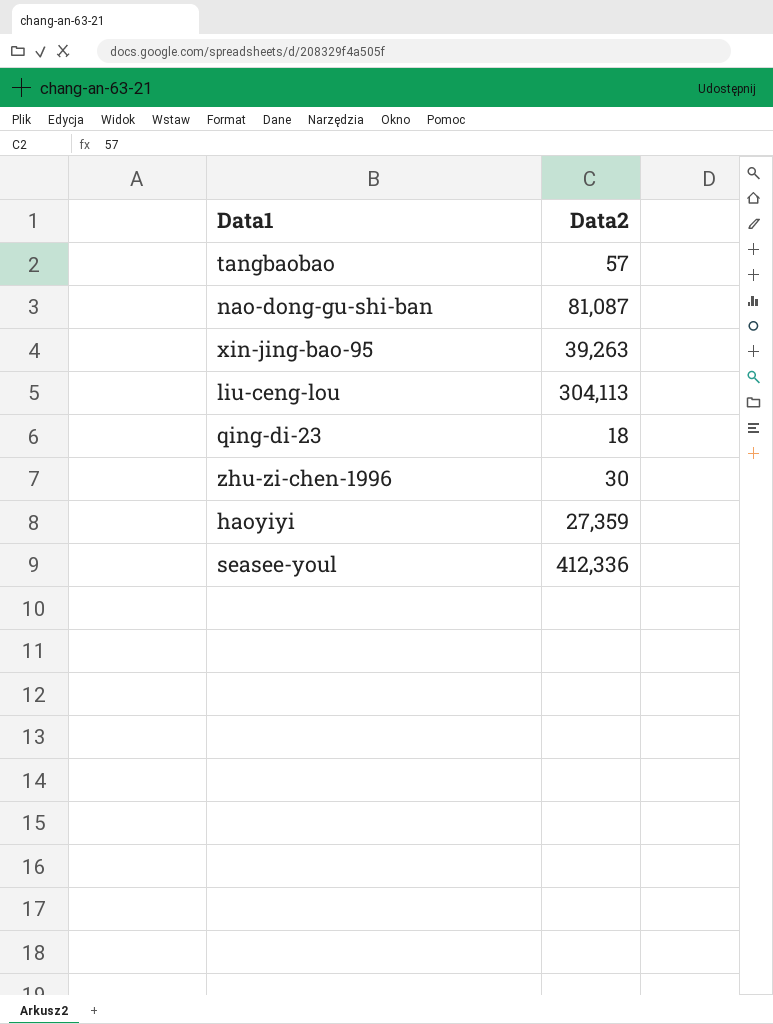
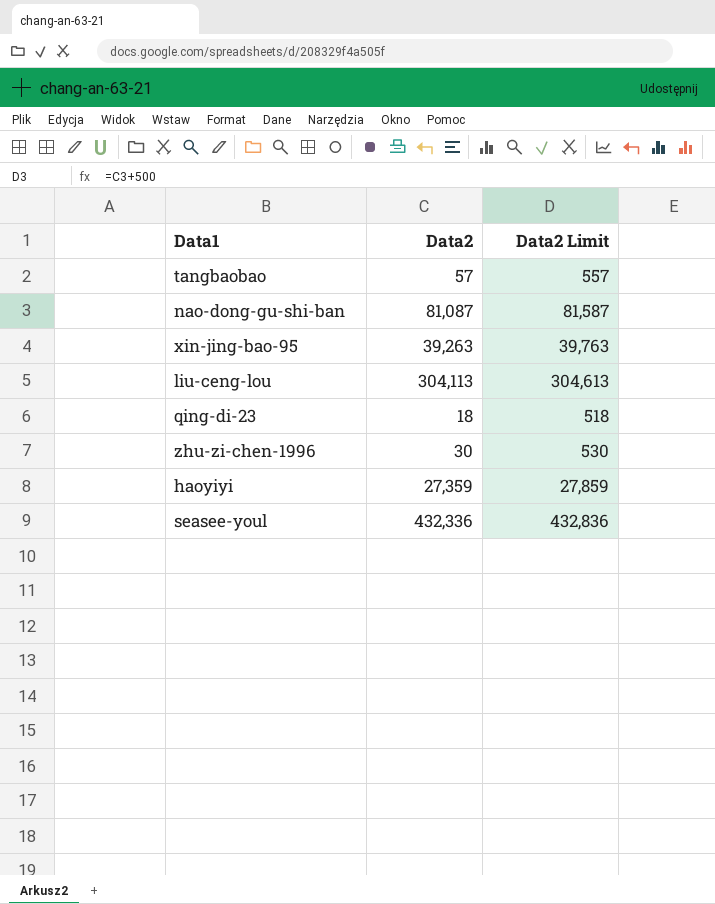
column Data2 Limit | formula: none -> [Data2] + 500
seasee-youl | Data2: 412,336 -> 432,336

